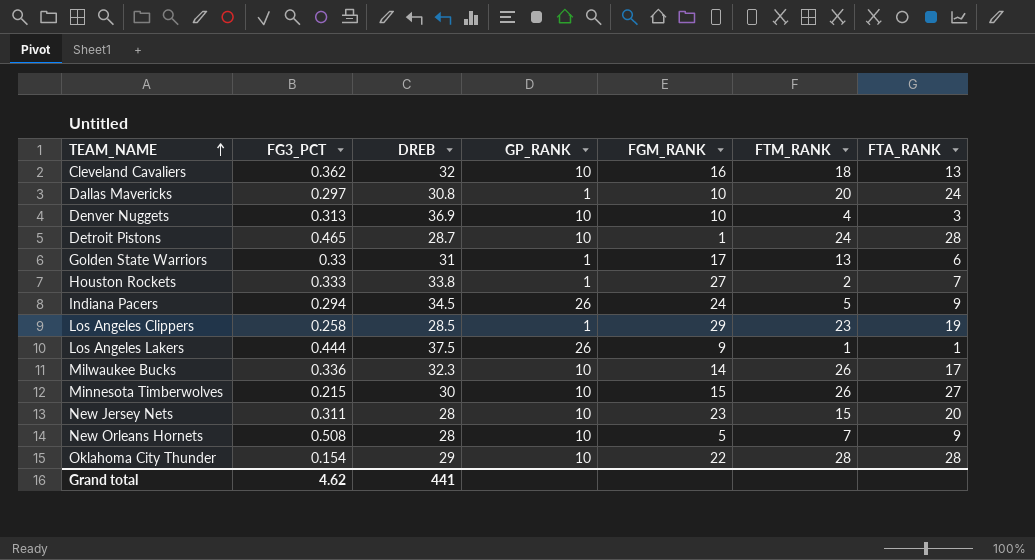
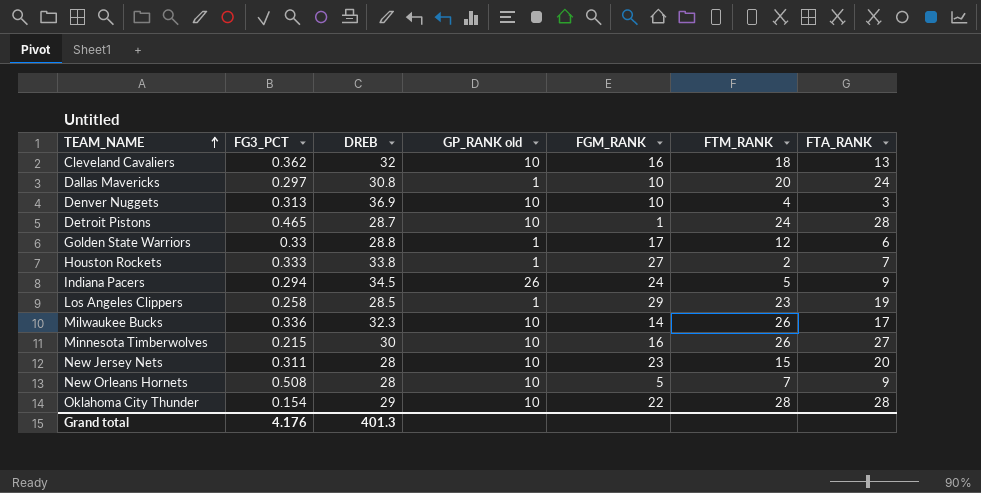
column name: GP_RANK -> GP_RANK old
row Los Angeles Lakers: 0.444 | 37.5 | 26 | 9 | 1 | 1 -> none
Golden State Warriors | DREB: 31 -> 28.8
Golden State Warriors | FTM_RANK: 13 -> 12
Minnesota Timberwolves | FGM_RANK: 15 -> 16
Grand total | FG3_PCT: 4.62 -> 4.176
Grand total | DREB: 441 -> 401.3

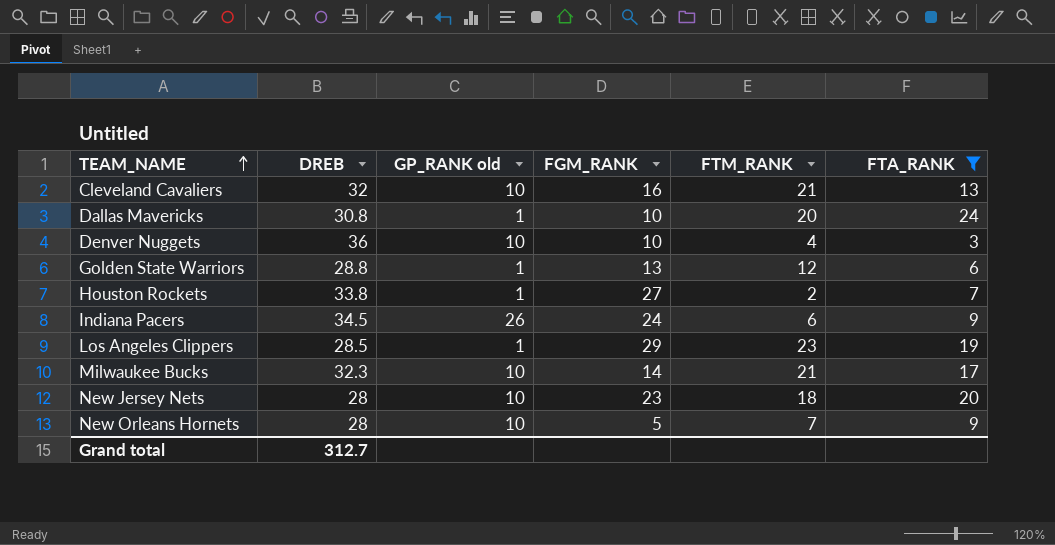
filter: none -> FTA_RANK <= 24
column FG3_PCT | position: 2 -> none
Cleveland Cavaliers | FTM_RANK: 18 -> 21
Denver Nuggets | DREB: 36.9 -> 36
Golden State Warriors | FGM_RANK: 17 -> 13
Indiana Pacers | FTM_RANK: 5 -> 6
Milwaukee Bucks | FTM_RANK: 26 -> 21
New Jersey Nets | FTM_RANK: 15 -> 18
Grand total | DREB: 401.3 -> 312.7

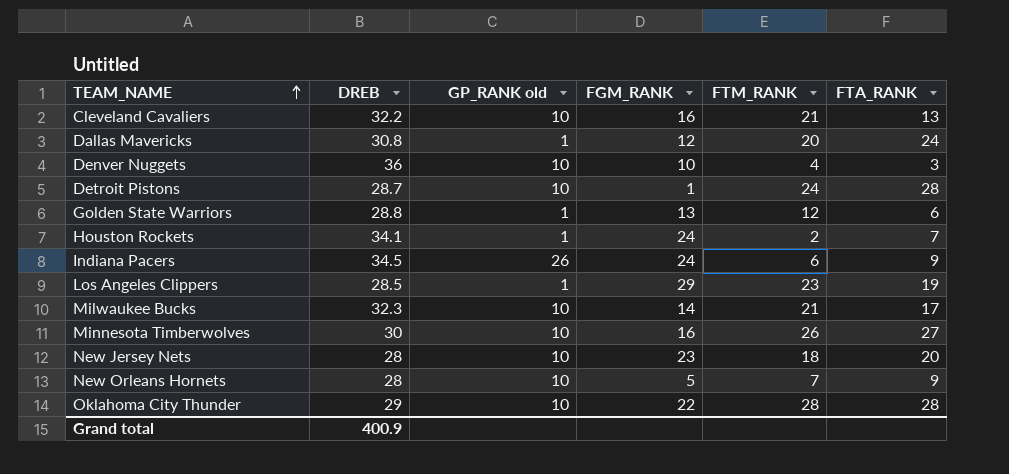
filter: FTA_RANK <= 24 -> none
Cleveland Cavaliers | DREB: 32 -> 32.2
Dallas Mavericks | FGM_RANK: 10 -> 12
Houston Rockets | DREB: 33.8 -> 34.1
Houston Rockets | FGM_RANK: 27 -> 24
Grand total | DREB: 312.7 -> 400.9

